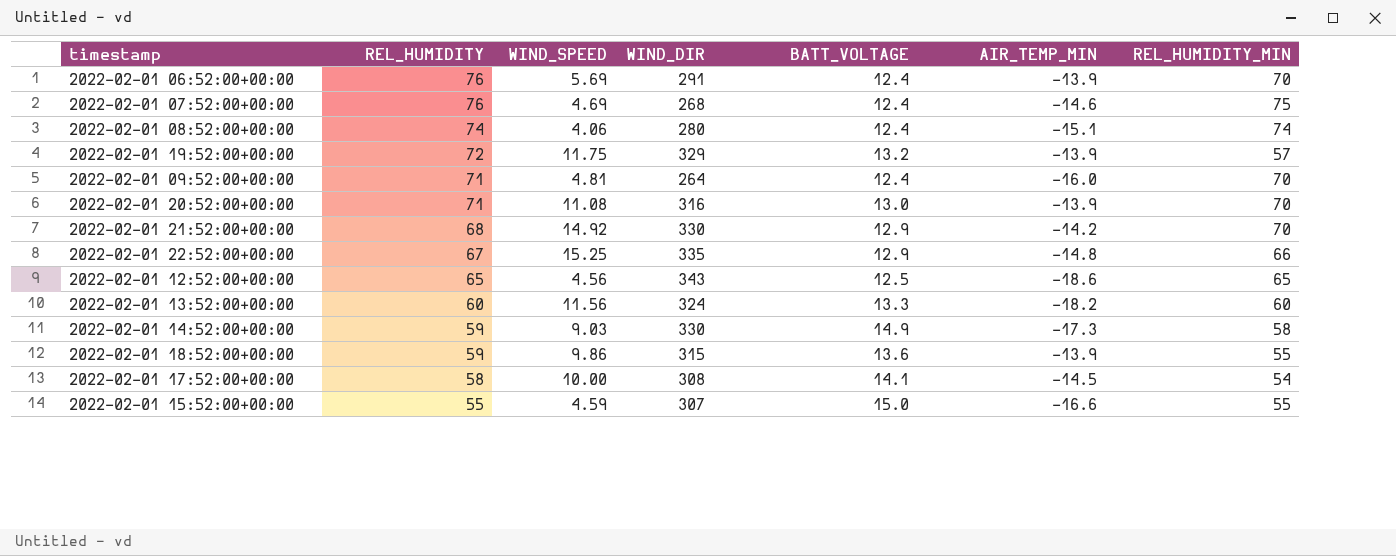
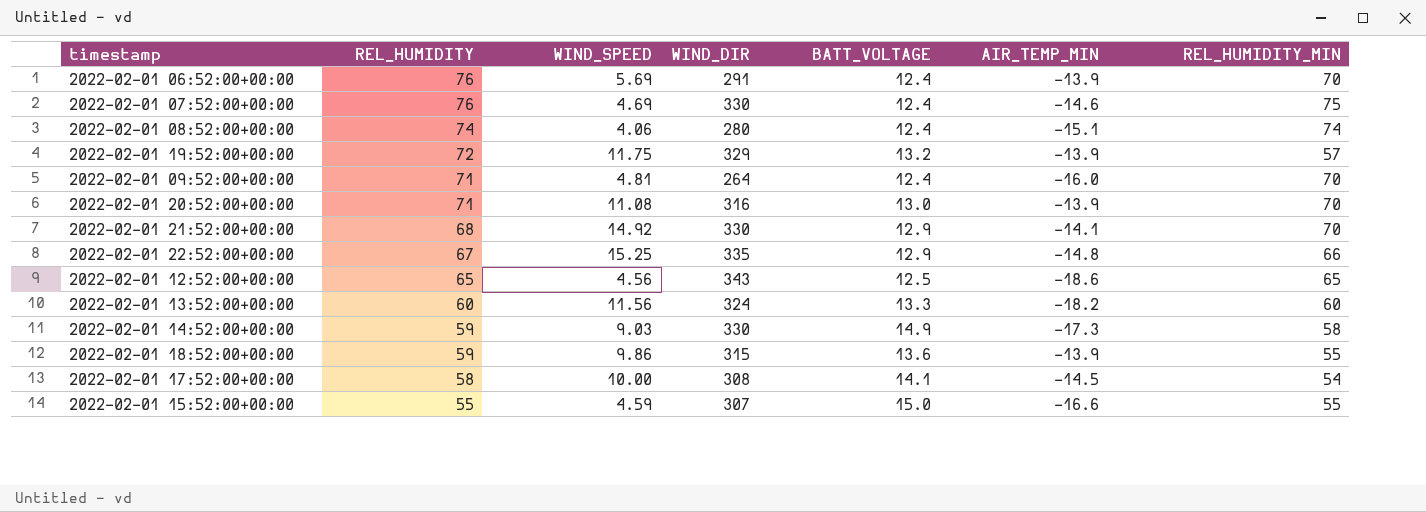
2022-02-01 07:52:00+00:00 | WIND_DIR: 268 -> 330
2022-02-01 21:52:00+00:00 | AIR_TEMP_MIN: -14.2 -> -14.1

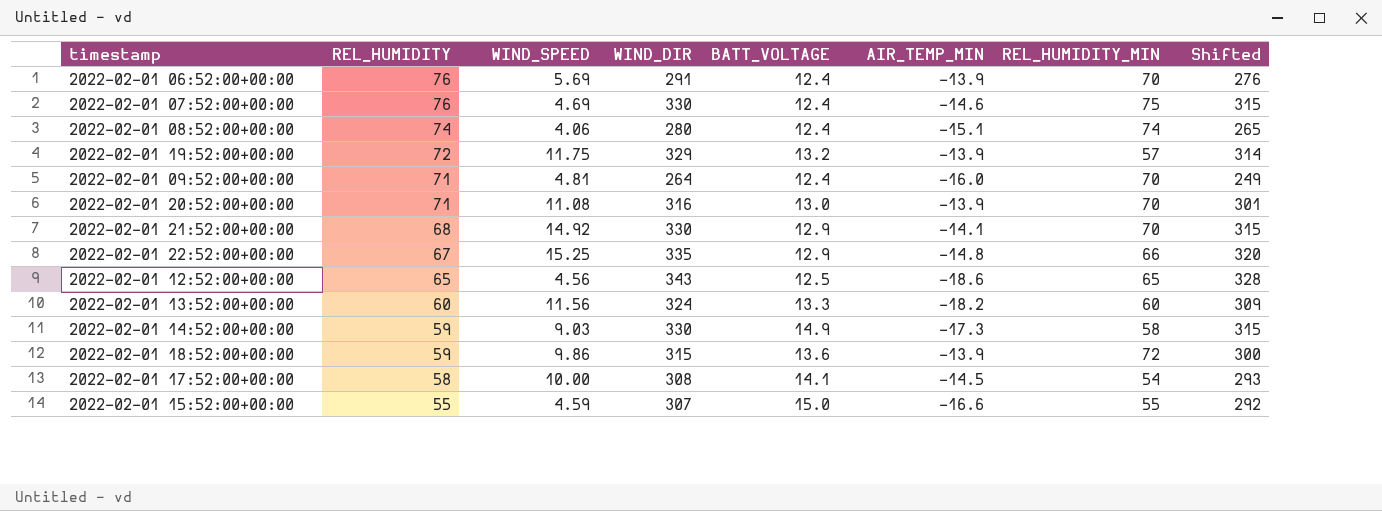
column Shifted | formula: none -> [WIND_DIR] - 15
2022-02-01 18:52:00+00:00 | REL_HUMIDITY_MIN: 55 -> 72

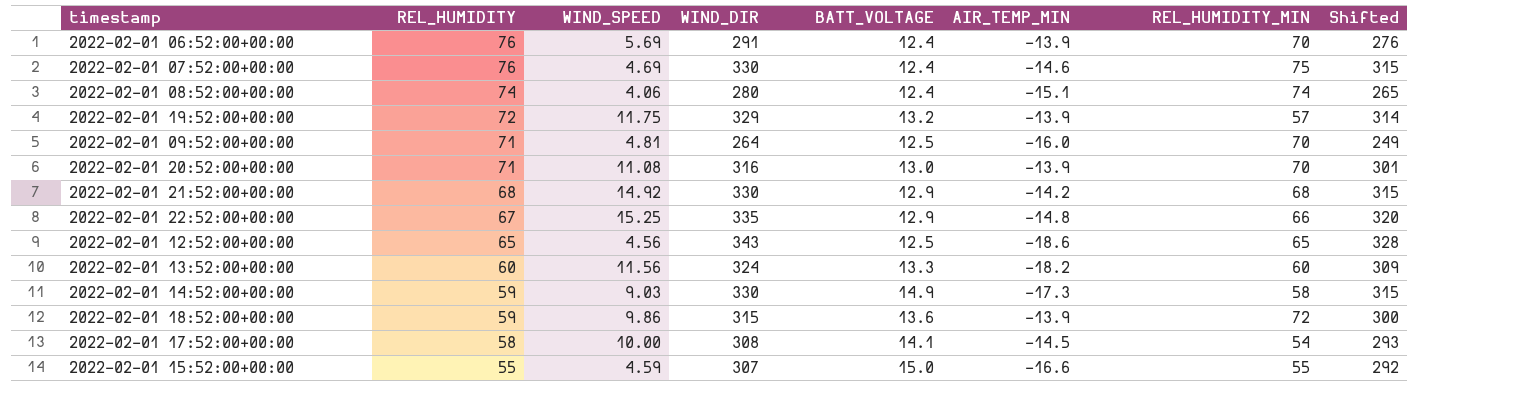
2022-02-01 09:52:00+00:00 | BATT_VOLTAGE: 12.4 -> 12.5
2022-02-01 21:52:00+00:00 | AIR_TEMP_MIN: -14.1 -> -14.2
2022-02-01 21:52:00+00:00 | REL_HUMIDITY_MIN: 70 -> 68

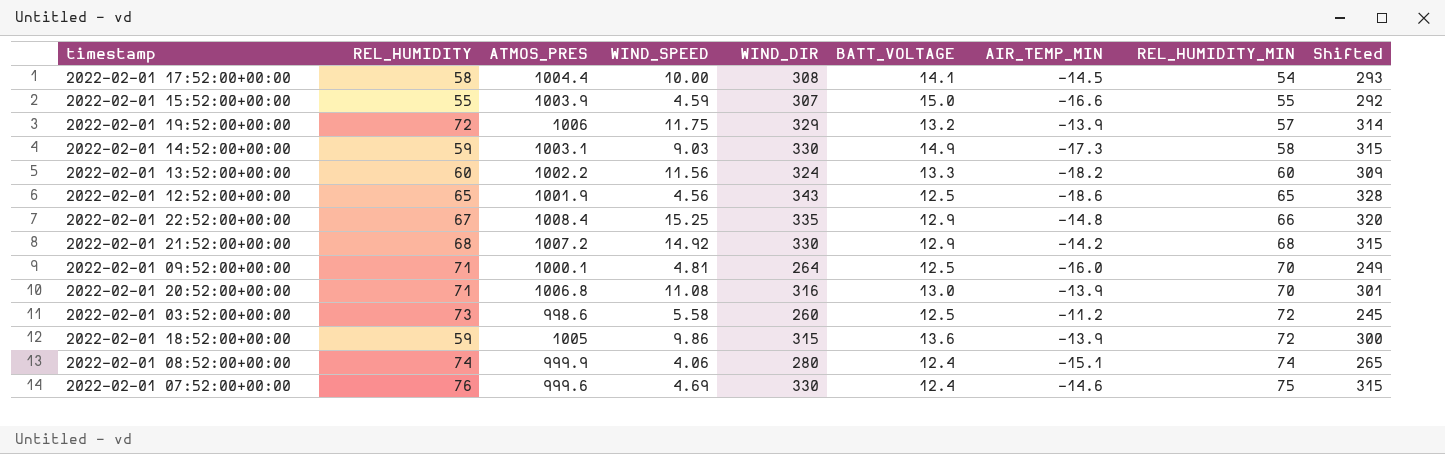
row order: REL_HUMIDITY descending -> REL_HUMIDITY_MIN ascending
column ATMOS_PRES | position: none -> 3
row 2022-02-01 06:52:00+00:00: 76 | 5.69 | 291 | 12.4 | -13.9 | 70 | 276 -> none
row 2022-02-01 03:52:00+00:00: none -> 73 | 998.6 | 5.58 | 260 | 12.5 | -11.2 | 72 | 245

